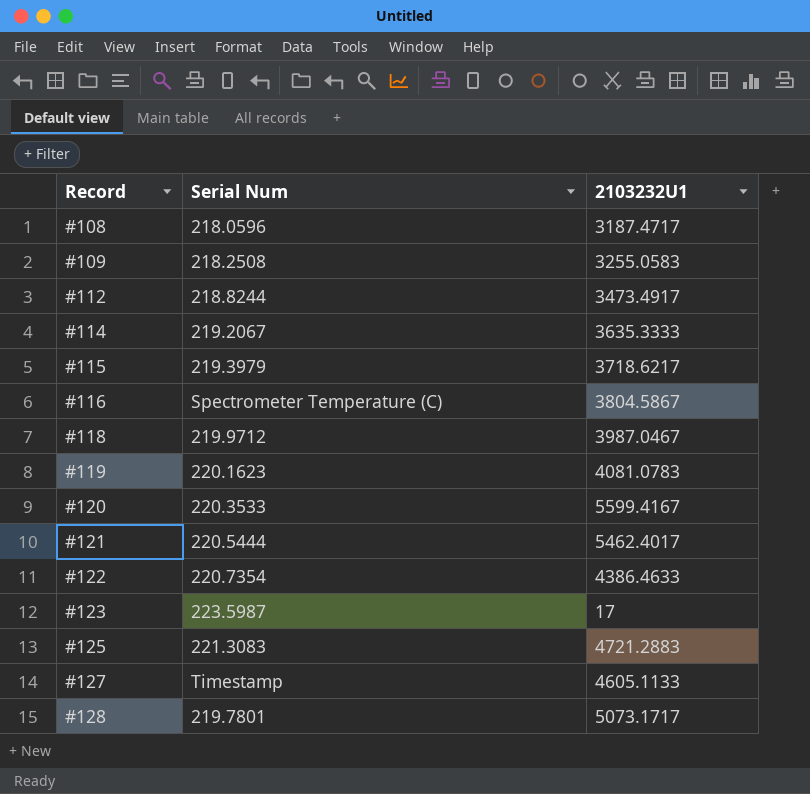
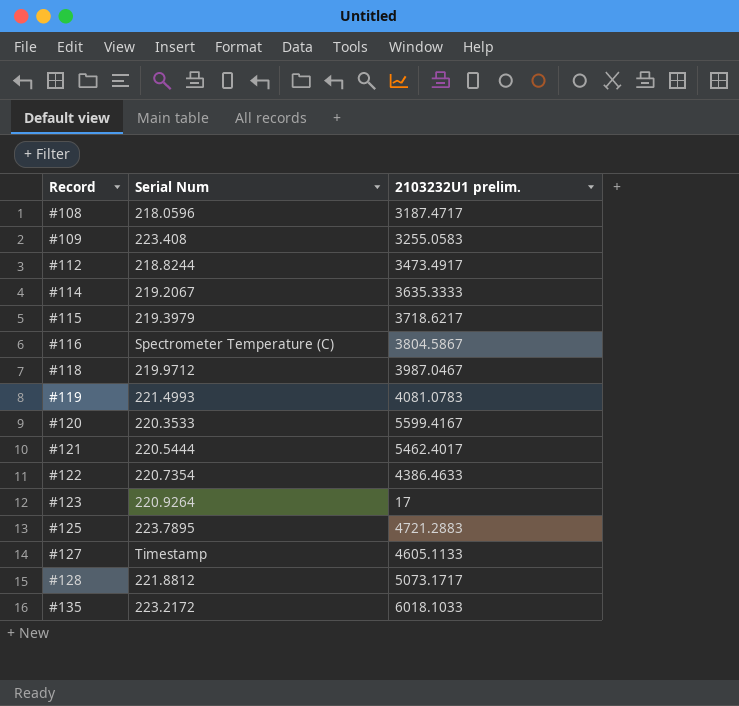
column name: 2103232U1 -> 2103232U1 prelim.
#109 | Serial Num: 218.2508 -> 223.408
#119 | Serial Num: 220.1623 -> 221.4993
#123 | Serial Num: 223.5987 -> 220.9264
#125 | Serial Num: 221.3083 -> 223.7895
#128 | Serial Num: 219.7801 -> 221.8812
row #135: none -> 223.2172 | 6018.1033

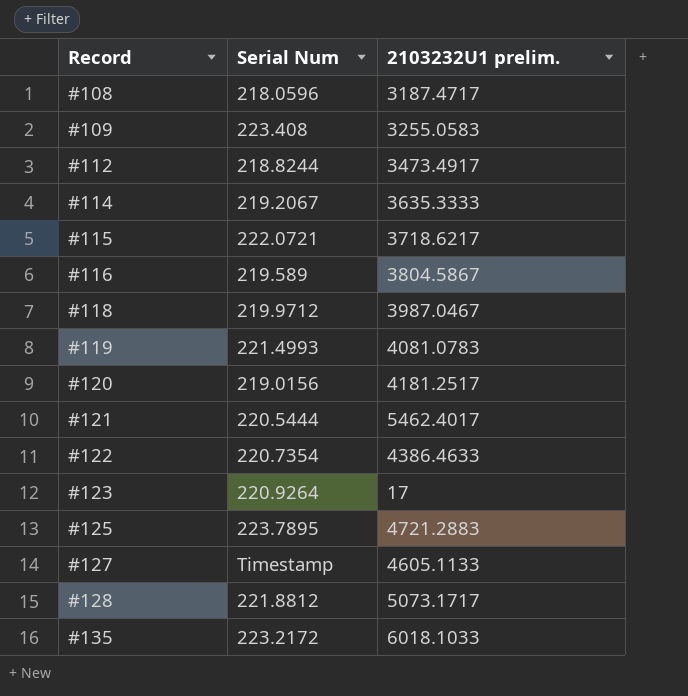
#115 | Serial Num: 219.3979 -> 222.0721
#116 | Serial Num: Spectrometer Temperature (C) -> 219.589
#120 | Serial Num: 220.3533 -> 219.0156
#120 | 2103232U1 prelim.: 5599.4167 -> 4181.2517

